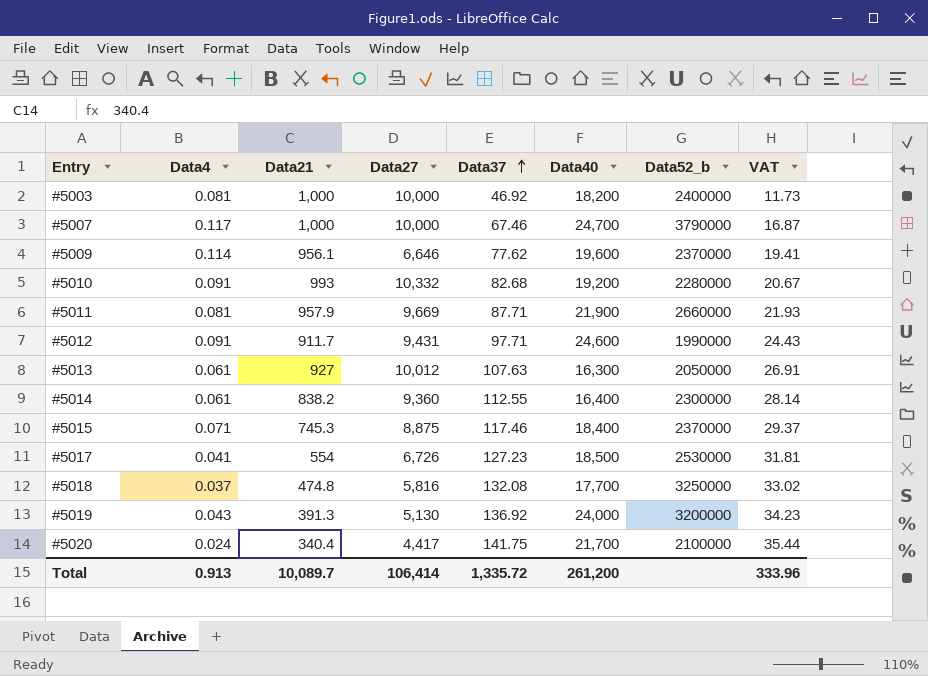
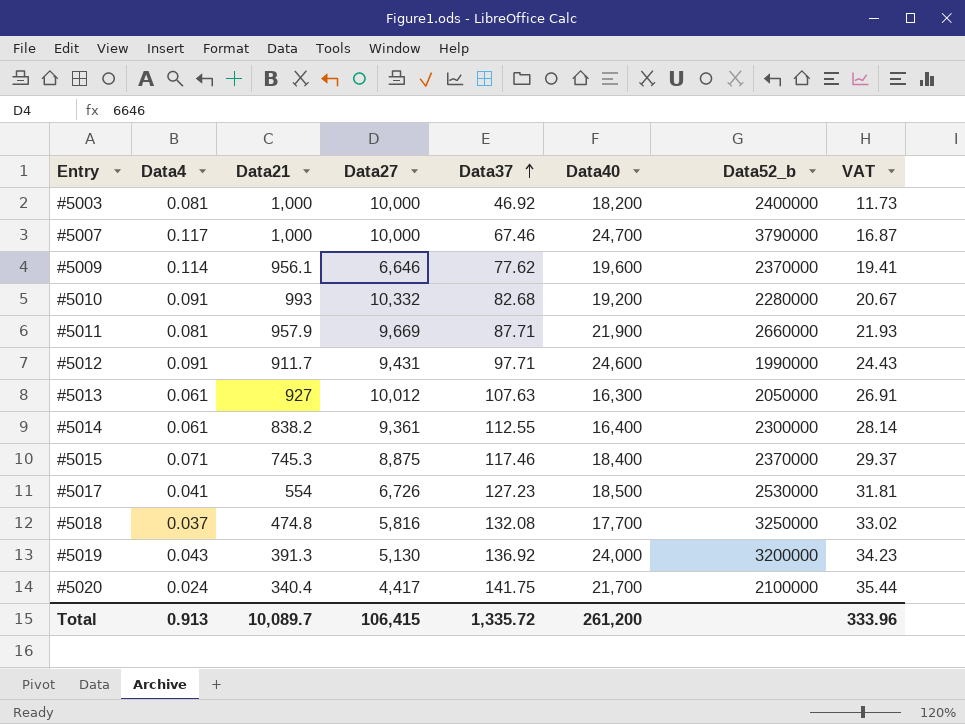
#5014 | Data27: 9,360 -> 9,361
Total | Data27: 106,414 -> 106,415

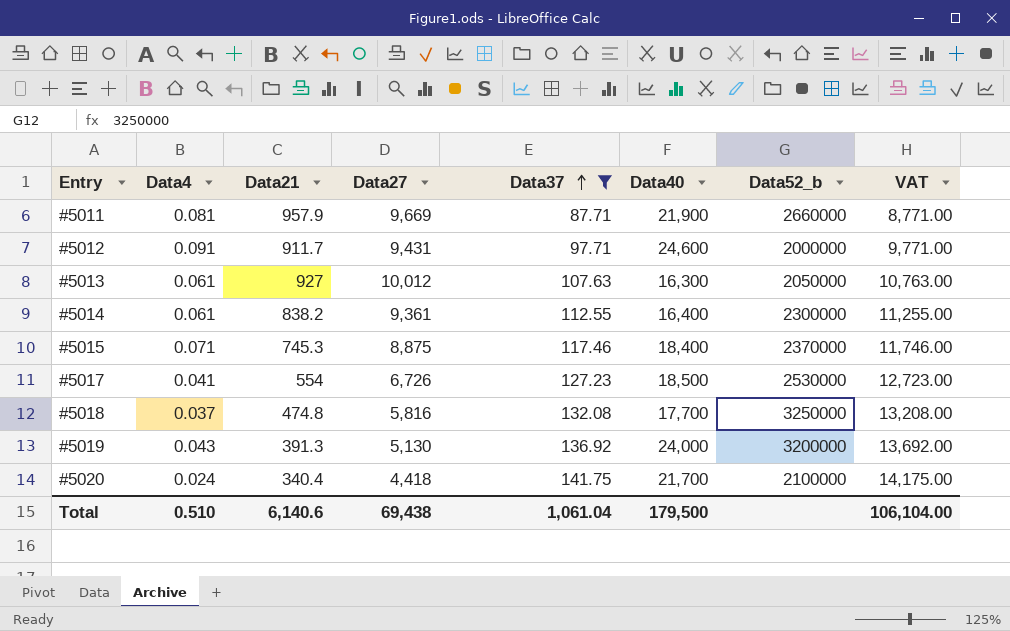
filter: none -> Data37 >= 87.71
column VAT | formula: [Data37] * 0.25 -> [Data37] * 100
#5012 | Data52_b: 1990000 -> 2000000
#5020 | Data27: 4,417 -> 4,418
Total | Data4: 0.913 -> 0.510
Total | Data21: 10,089.7 -> 6,140.6
Total | Data27: 106,415 -> 69,438
Total | Data37: 1,335.72 -> 1,061.04
Total | Data40: 261,200 -> 179,500
Total | VAT: 333.96 -> 106,104.00

